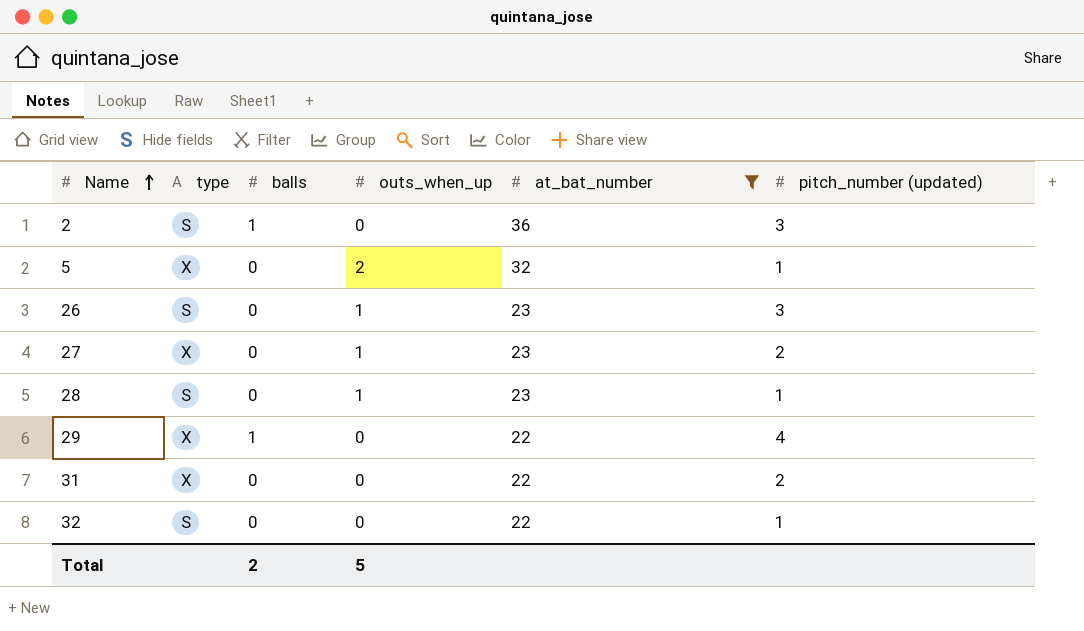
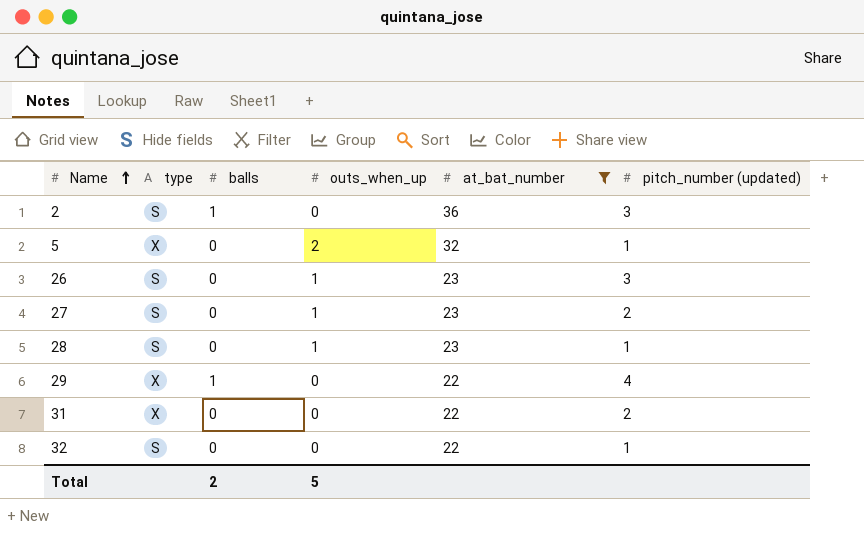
27 | type: X -> S

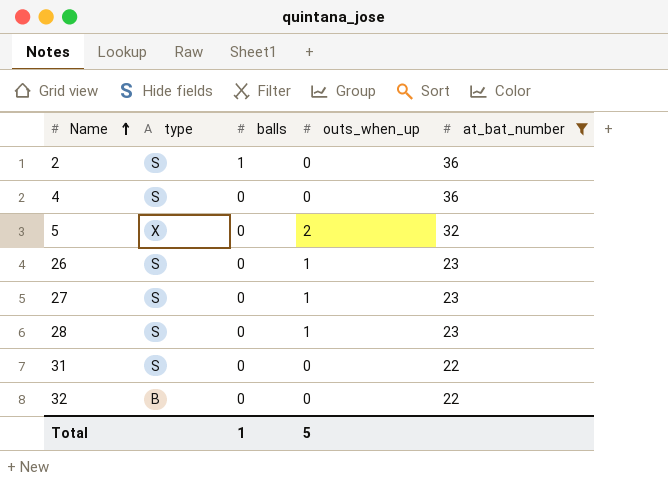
column pitch_number (updated) | position: 6 -> none
row 29: X | 1 | 0 | 22 | 4 -> none
row 4: none -> S | 0 | 0 | 36
31 | type: X -> S
32 | type: S -> B
Total | balls: 2 -> 1

